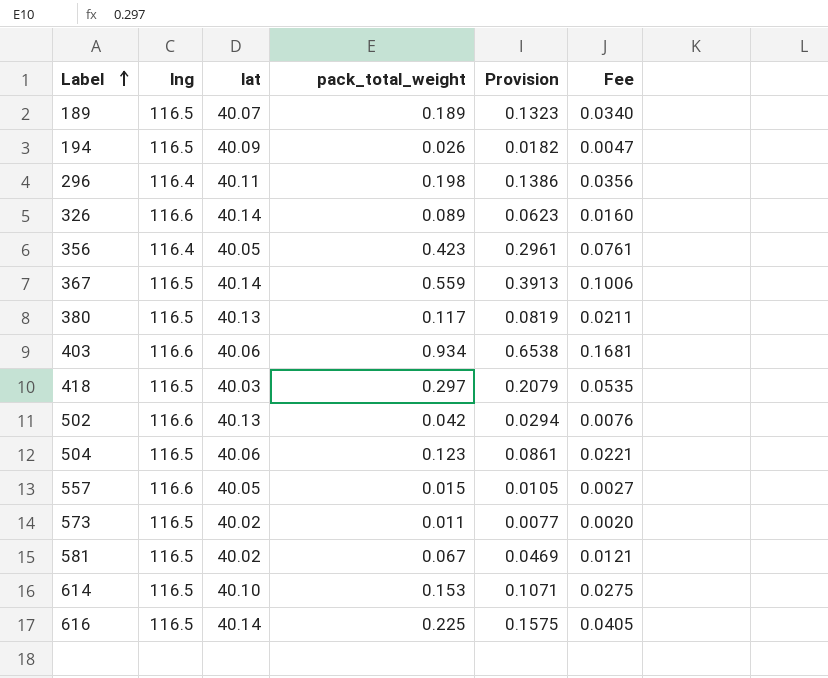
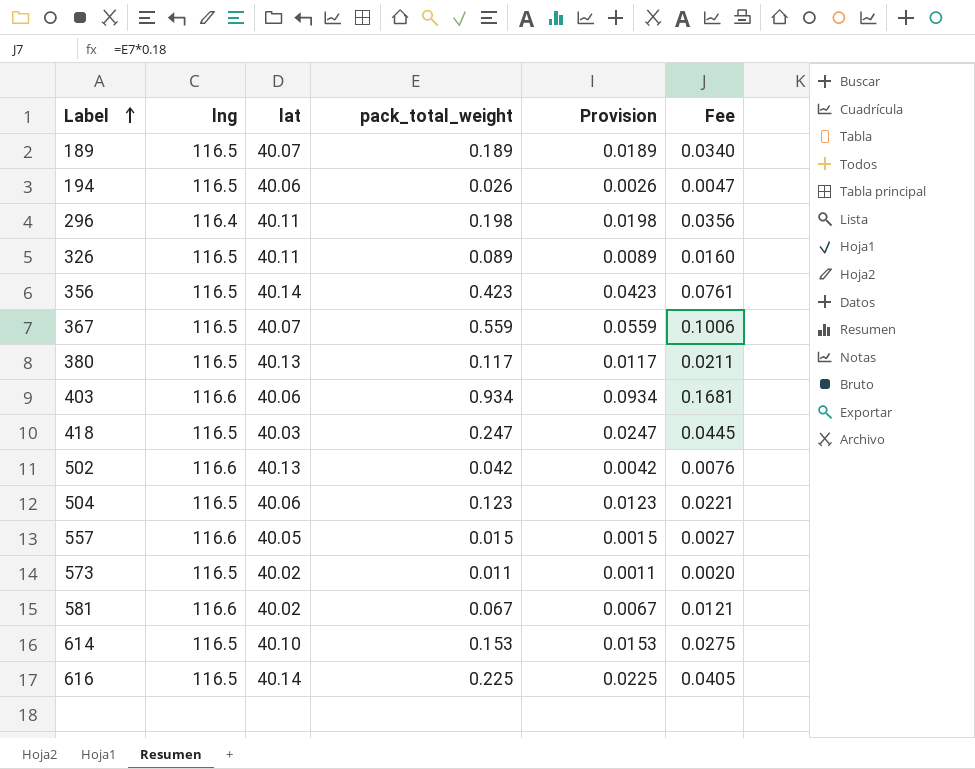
column Provision | formula: [pack_total_weight] * 0.7 -> [pack_total_weight] * 0.1
194 | lat: 40.09 -> 40.06
326 | lng: 116.6 -> 116.5
326 | lat: 40.14 -> 40.11
356 | lng: 116.4 -> 116.5
356 | lat: 40.05 -> 40.14
367 | lat: 40.14 -> 40.07
418 | pack_total_weight: 0.297 -> 0.247
418 | Fee: 0.0535 -> 0.0445
581 | lng: 116.5 -> 116.6

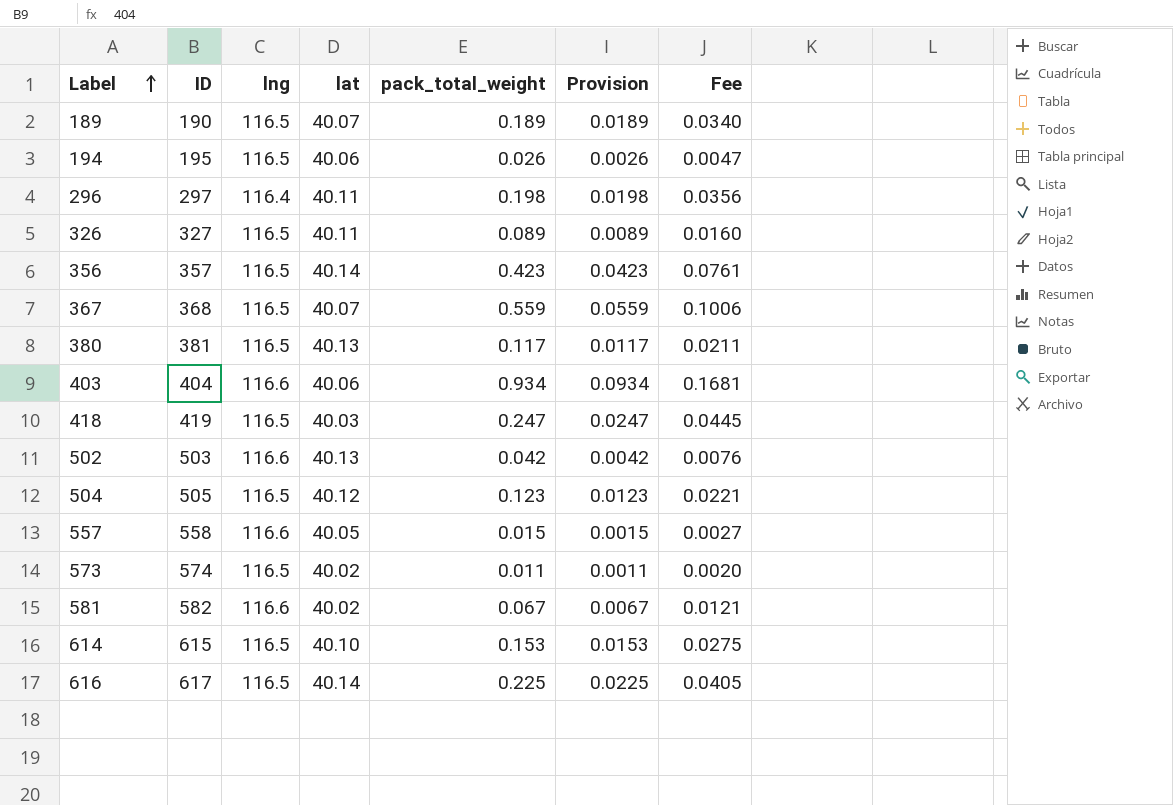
column ID | position: none -> 2
504 | lat: 40.06 -> 40.12

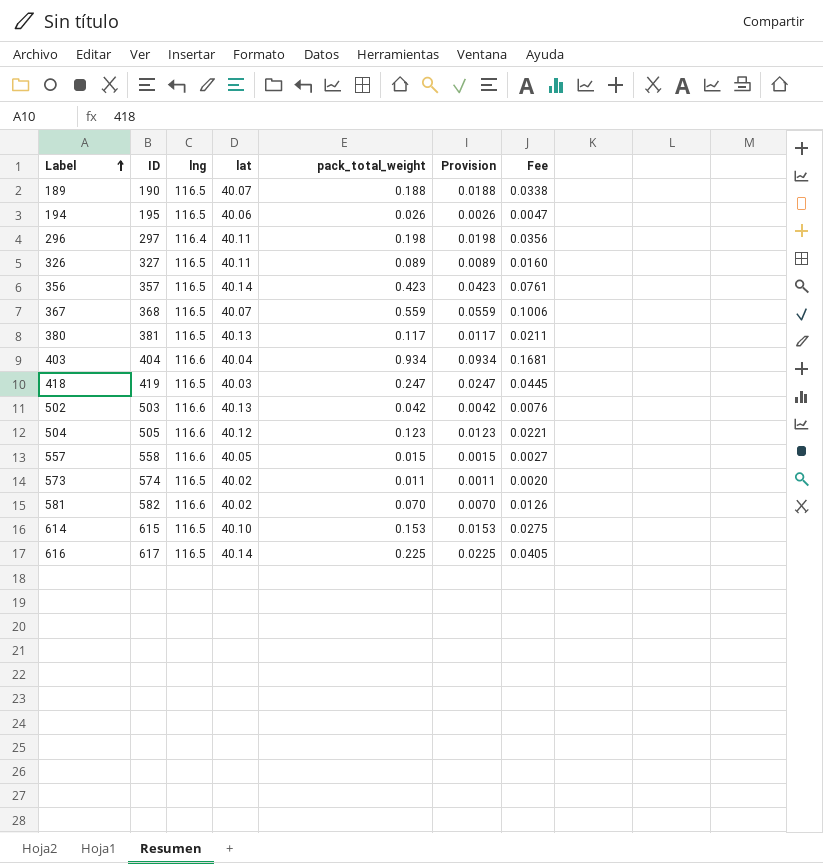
189 | pack_total_weight: 0.189 -> 0.188
189 | Provision: 0.0189 -> 0.0188
189 | Fee: 0.0340 -> 0.0338
403 | lat: 40.06 -> 40.04
504 | lng: 116.5 -> 116.6
581 | pack_total_weight: 0.067 -> 0.070
581 | Provision: 0.0067 -> 0.0070
581 | Fee: 0.0121 -> 0.0126

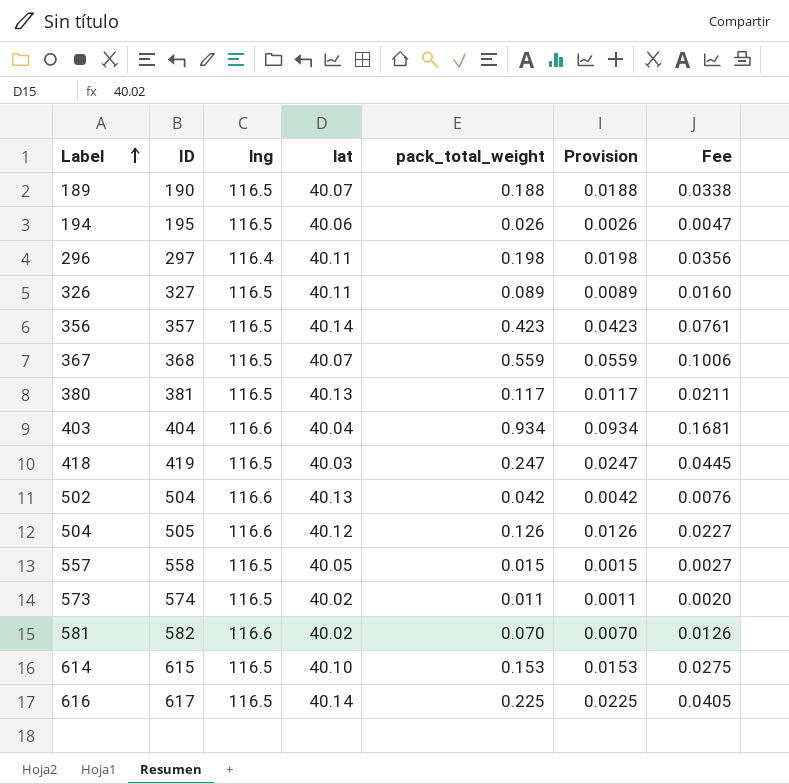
502 | ID: 503 -> 504
504 | pack_total_weight: 0.123 -> 0.126
504 | Provision: 0.0123 -> 0.0126
504 | Fee: 0.0221 -> 0.0227
557 | lng: 116.6 -> 116.5

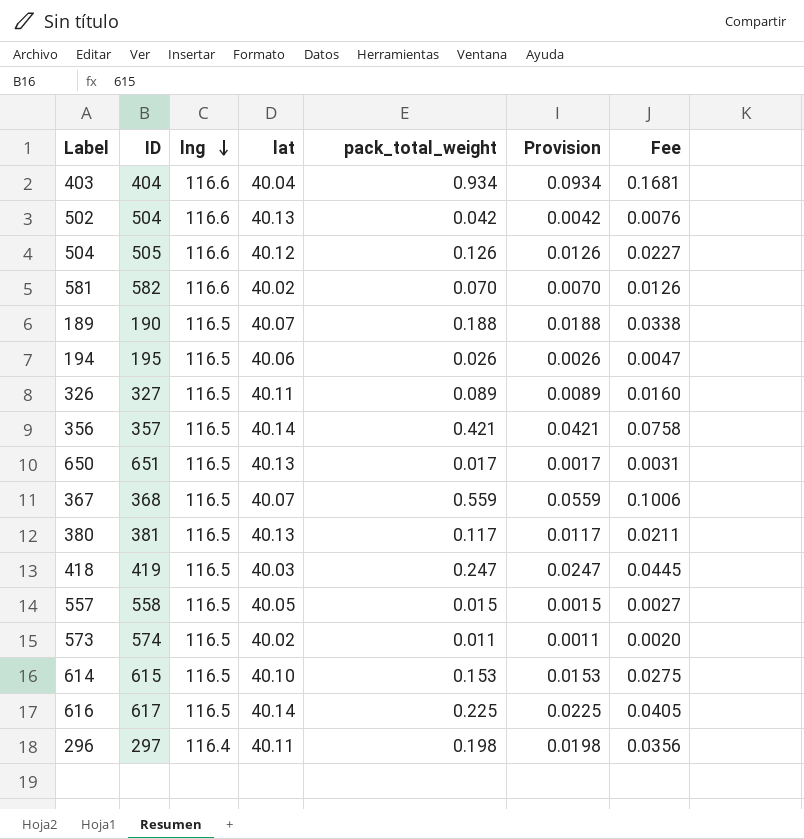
row order: Label ascending -> lng descending
356 | pack_total_weight: 0.423 -> 0.421
356 | Provision: 0.0423 -> 0.0421
356 | Fee: 0.0761 -> 0.0758
row 650: none -> 651 | 116.5 | 40.13 | 0.017 | 0.0017 | 0.0031

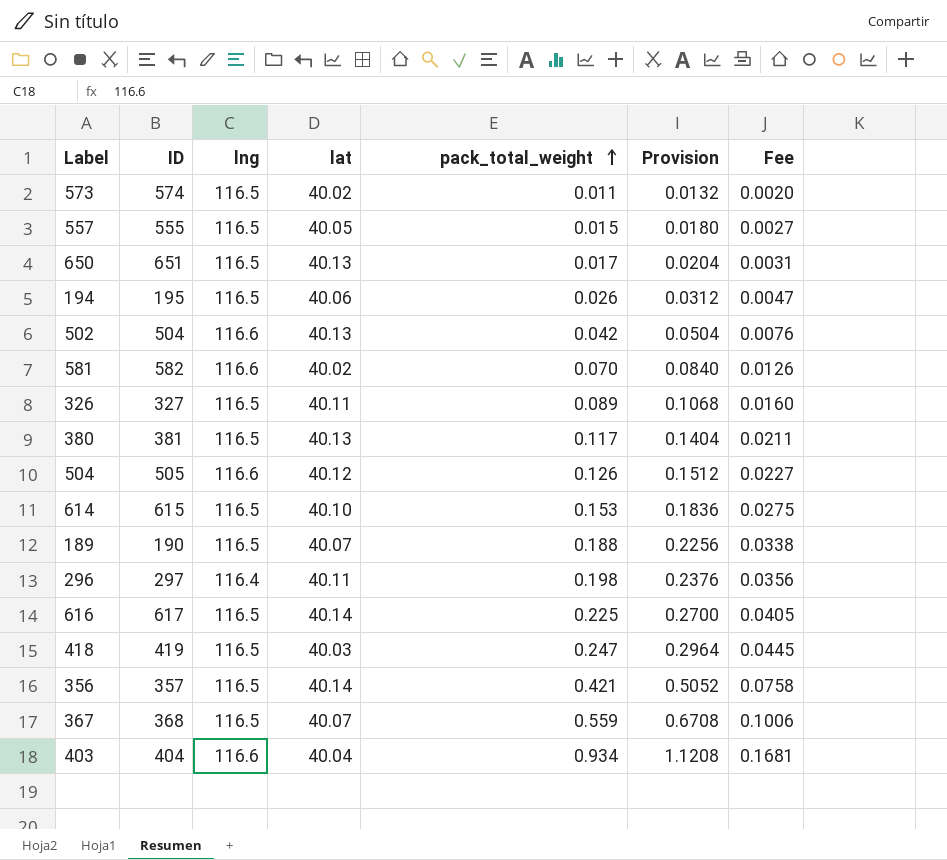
row order: lng descending -> pack_total_weight ascending
column Provision | formula: [pack_total_weight] * 0.1 -> [pack_total_weight] * 1.2
557 | ID: 558 -> 555

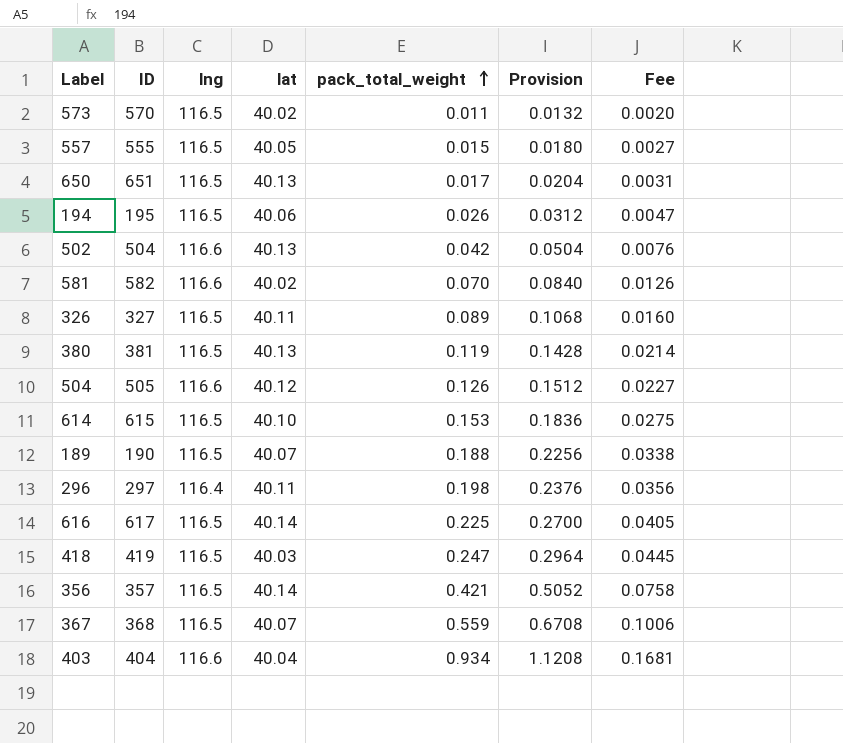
573 | ID: 574 -> 570
380 | pack_total_weight: 0.117 -> 0.119
380 | Provision: 0.1404 -> 0.1428
380 | Fee: 0.0211 -> 0.0214

